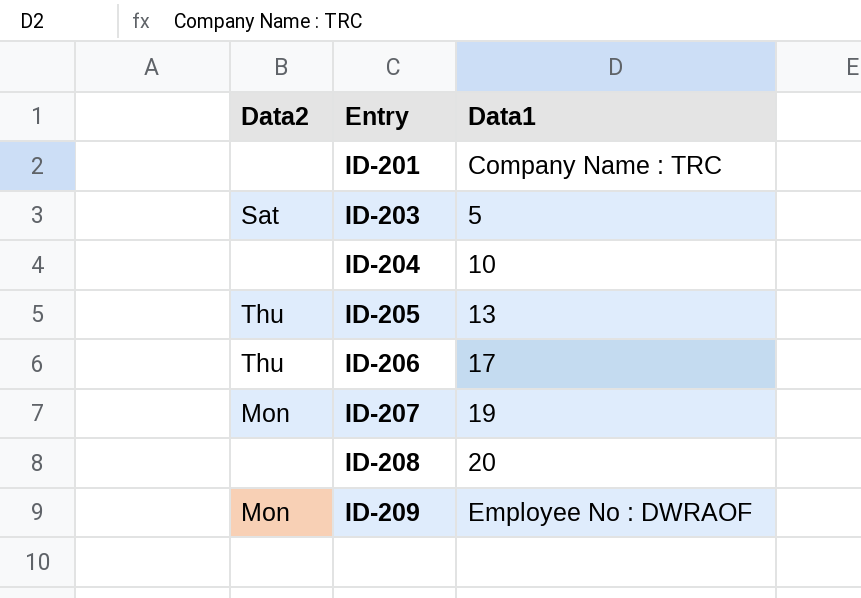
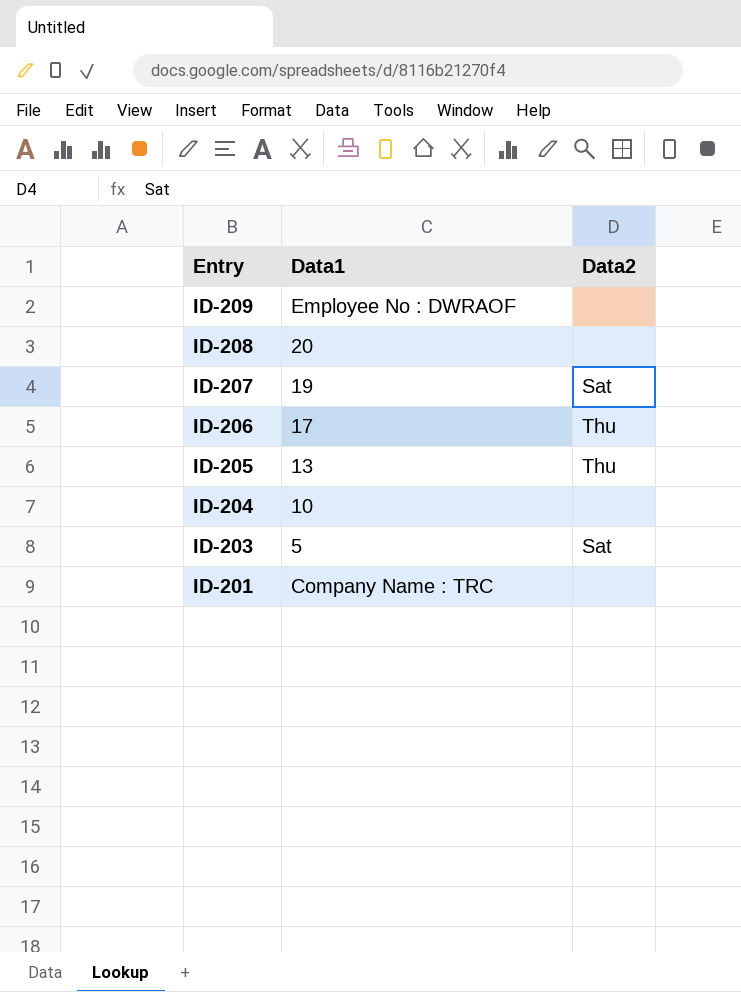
row order: Entry ascending -> Entry descending
column Data2 | position: 1 -> 3
ID-209 | Data2: Mon -> none
ID-207 | Data2: Mon -> Sat

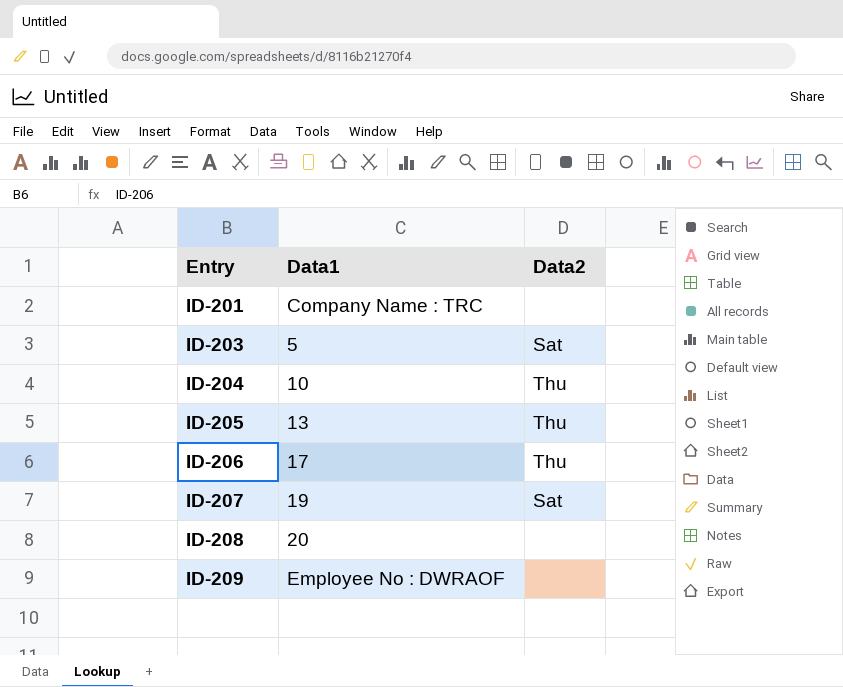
row order: Entry descending -> Entry ascending
ID-204 | Data2: none -> Thu

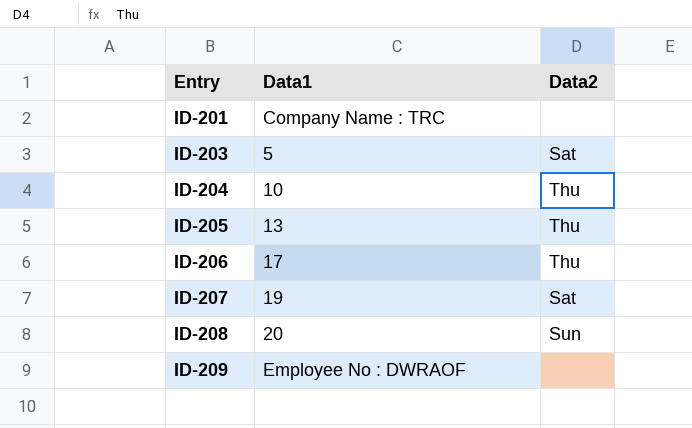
ID-208 | Data2: none -> Sun

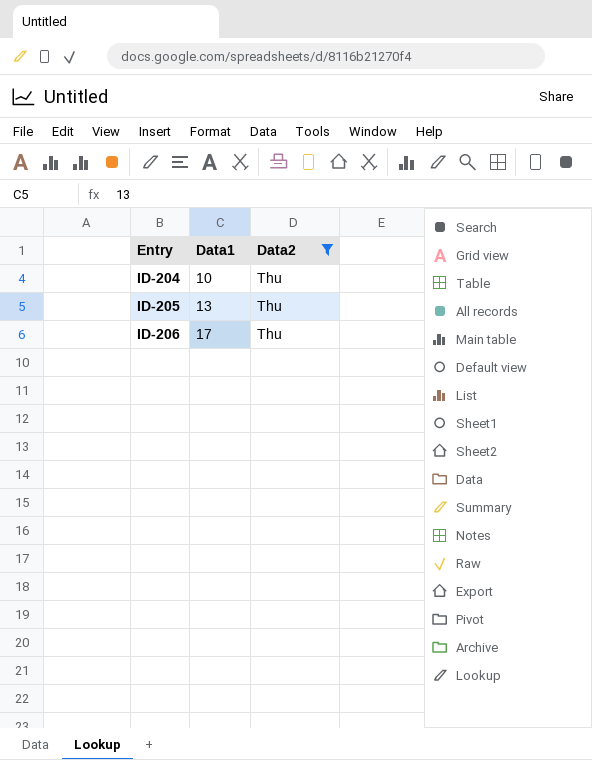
filter: none -> Data2 = Thu

